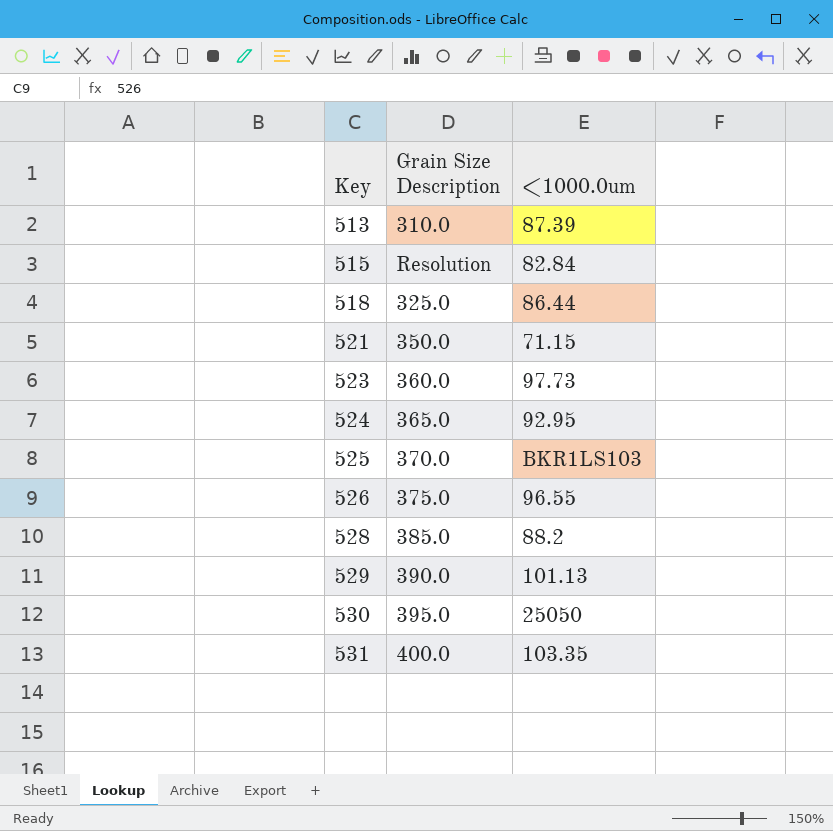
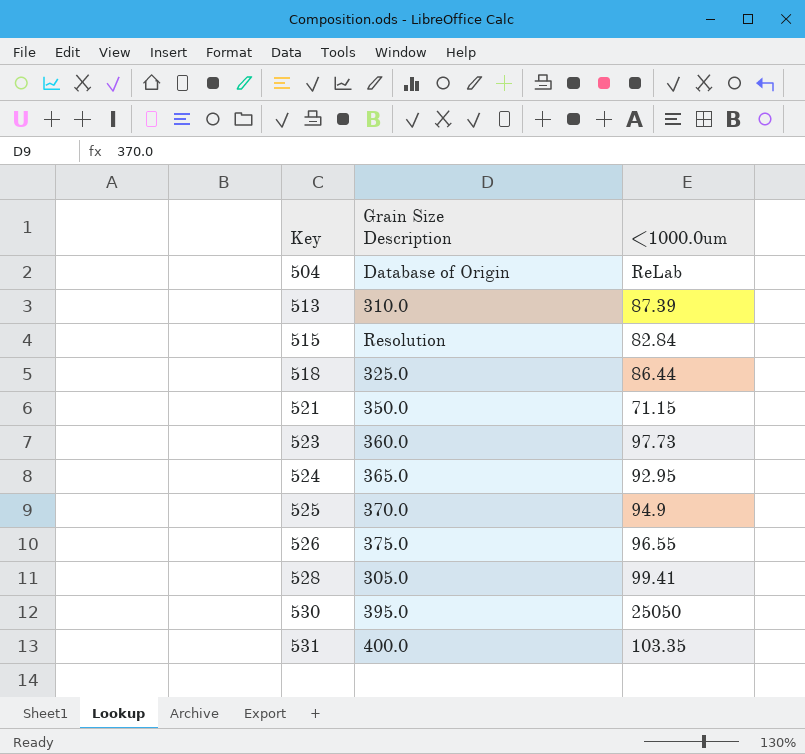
row 529: 390.0 | 101.13 -> none
row 504: none -> Database of Origin | ReLab
525 | <1000.0um: BKR1LS103 -> 94.9
528 | Grain Size Description: 385.0 -> 305.0
528 | <1000.0um: 88.2 -> 99.41

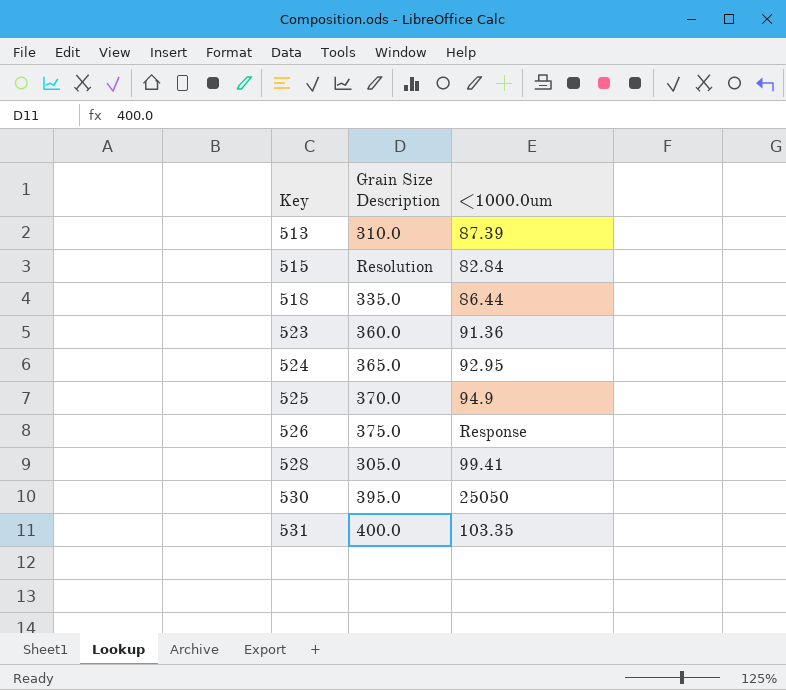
row 504: Database of Origin | ReLab -> none
row 521: 350.0 | 71.15 -> none
518 | Grain Size Description: 325.0 -> 335.0
523 | <1000.0um: 97.73 -> 91.36
526 | <1000.0um: 96.55 -> Response

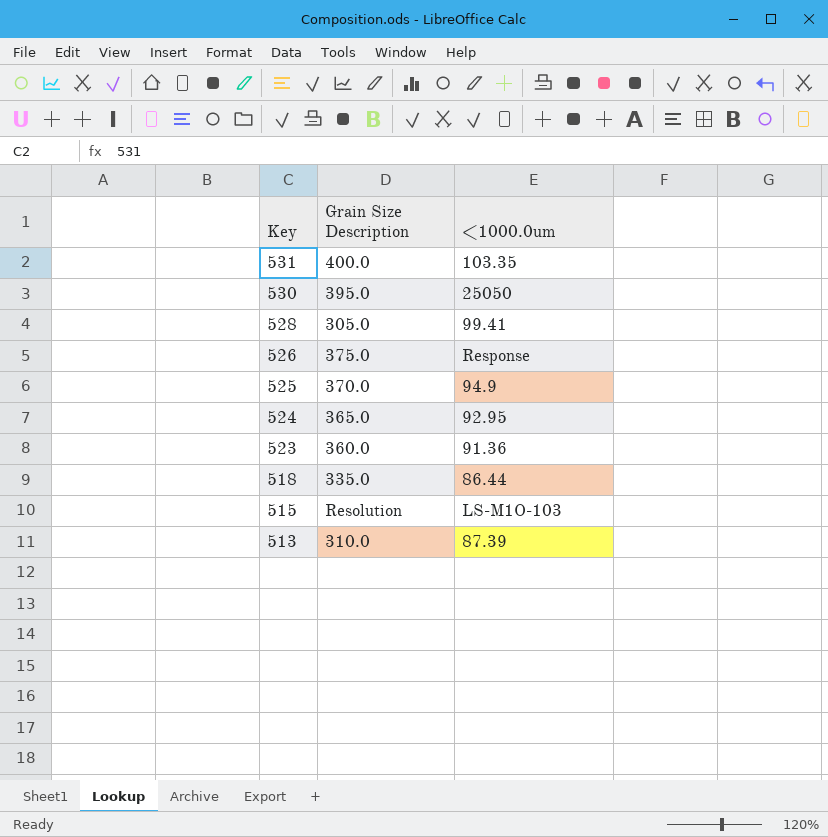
row order: Key ascending -> Key descending
515 | <1000.0um: 82.84 -> LS-M1O-103

